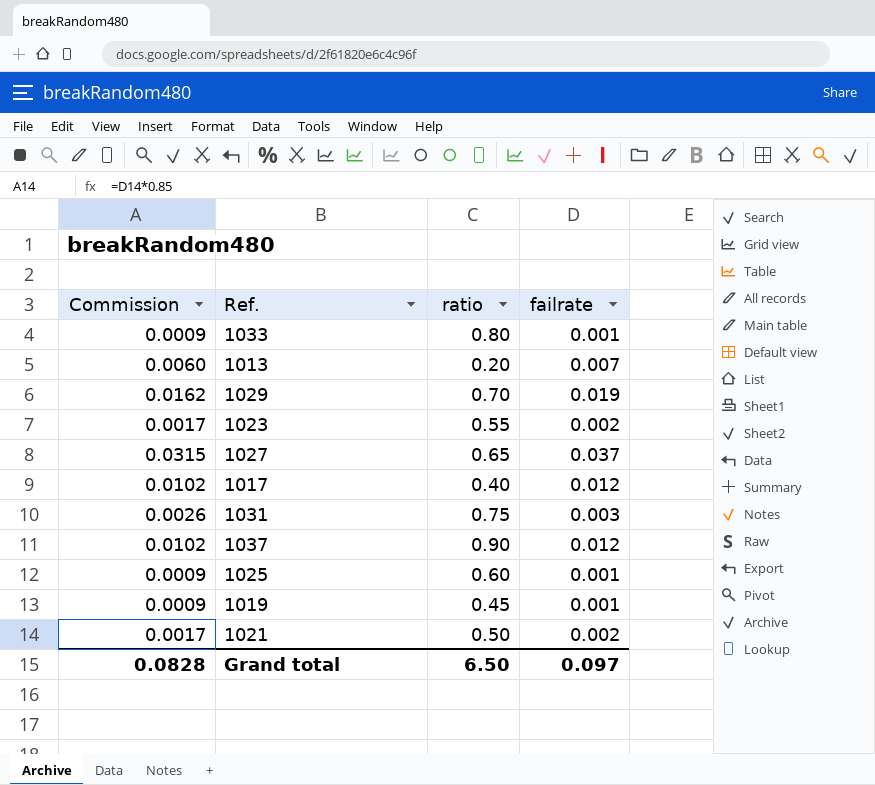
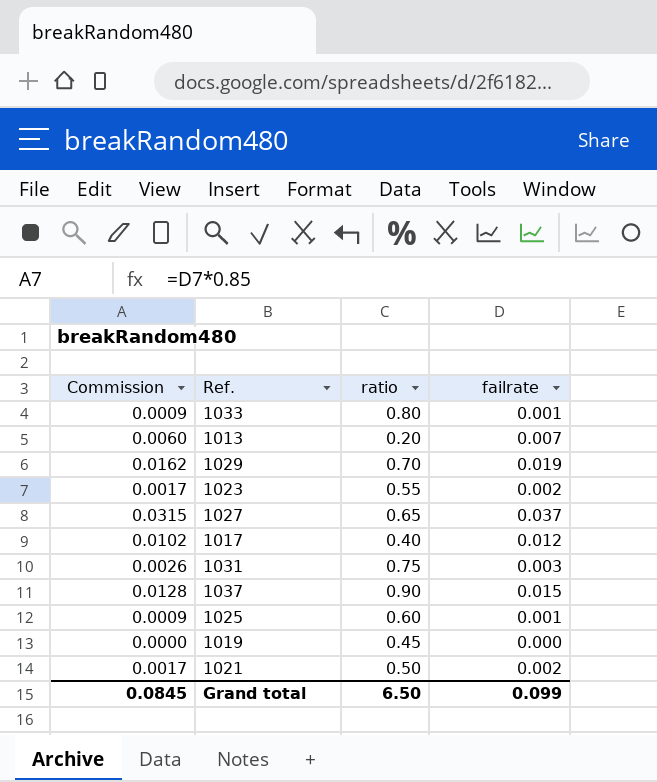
1037 | Commission: 0.0102 -> 0.0128
1037 | failrate: 0.012 -> 0.015
1019 | Commission: 0.0009 -> 0.0000
1019 | failrate: 0.001 -> 0.000
Grand total | Commission: 0.0828 -> 0.0845
Grand total | failrate: 0.097 -> 0.099

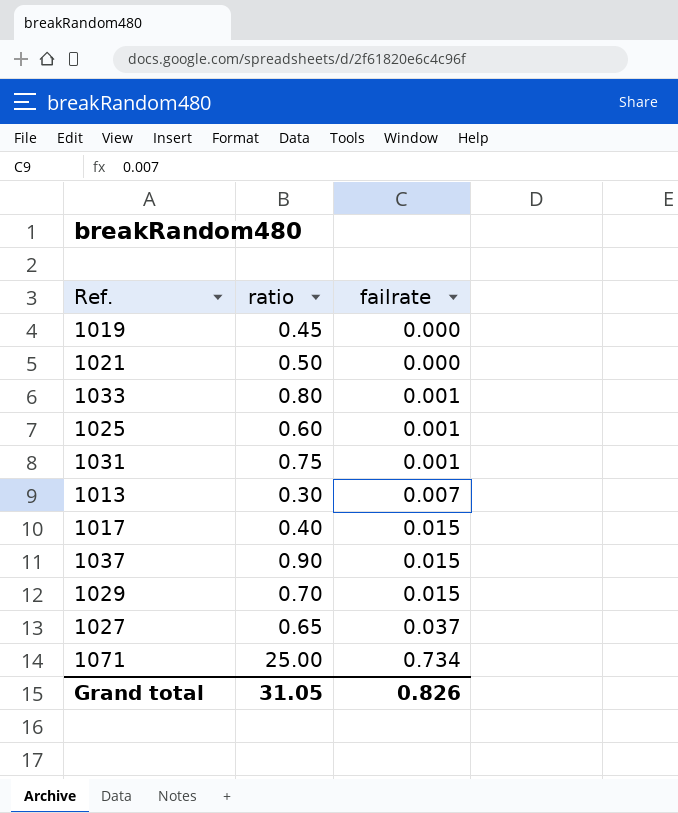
row order: none -> failrate ascending
column Commission | formula: [failrate] * 0.85 -> none
row 1023: 0.0017 | 0.55 | 0.002 -> none
1021 | failrate: 0.002 -> 0.000
1031 | failrate: 0.003 -> 0.001
1013 | ratio: 0.20 -> 0.30
1017 | failrate: 0.012 -> 0.015
1029 | failrate: 0.019 -> 0.015
row 1071: none -> 25.00 | 0.734
Grand total | ratio: 6.50 -> 31.05
Grand total | failrate: 0.099 -> 0.826

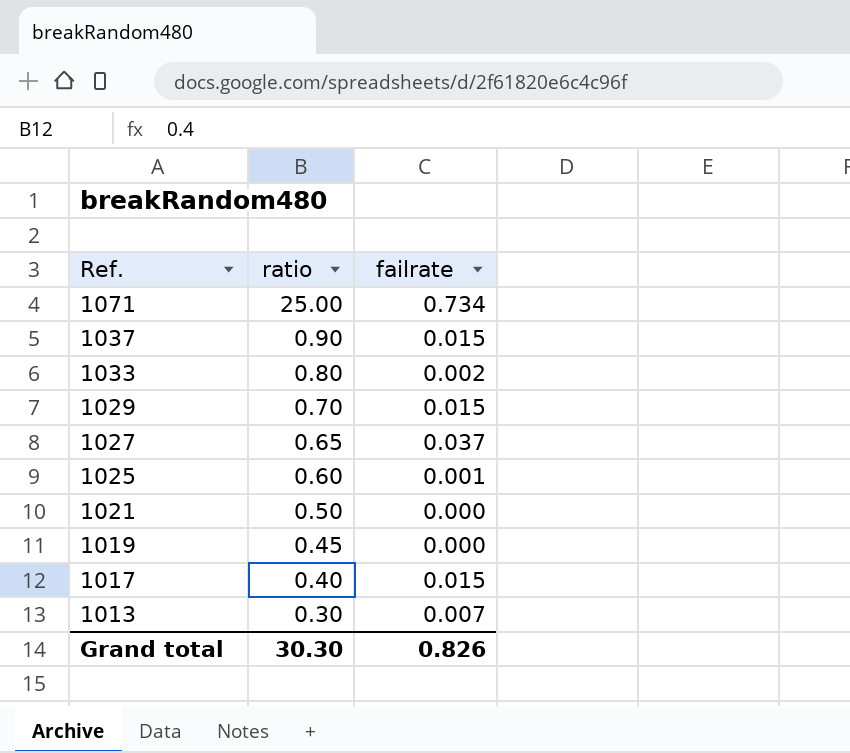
row order: failrate ascending -> Ref. descending
row 1031: 0.75 | 0.001 -> none
1033 | failrate: 0.001 -> 0.002
Grand total | ratio: 31.05 -> 30.30

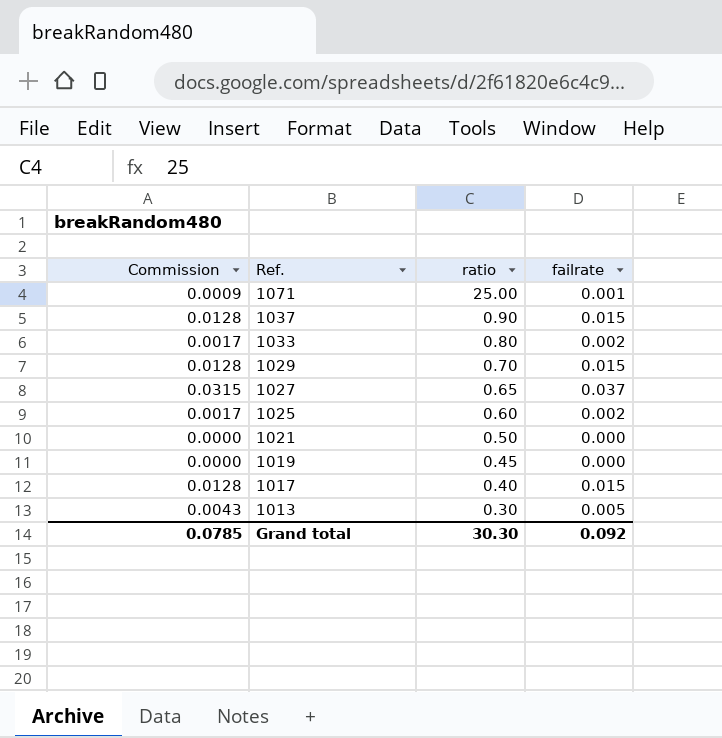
column Commission | formula: none -> [failrate] * 0.85
1071 | failrate: 0.734 -> 0.001
1025 | failrate: 0.001 -> 0.002
1013 | failrate: 0.007 -> 0.005
Grand total | failrate: 0.826 -> 0.092

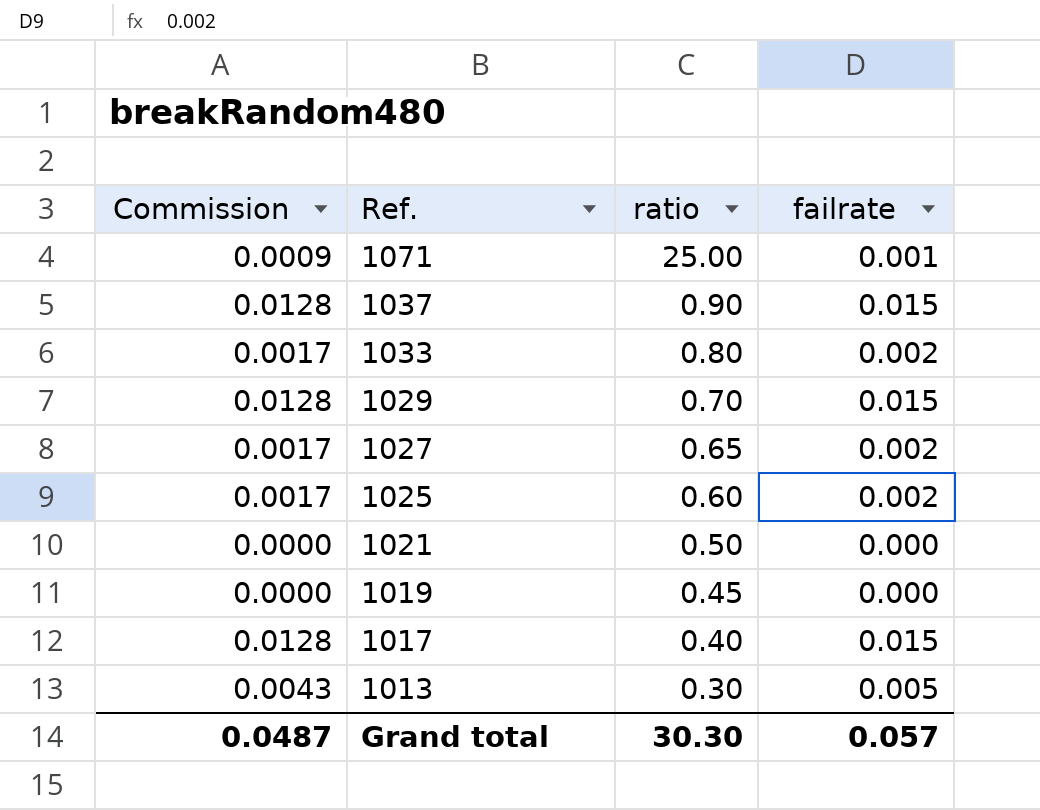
1027 | Commission: 0.0315 -> 0.0017
1027 | failrate: 0.037 -> 0.002
Grand total | Commission: 0.0785 -> 0.0487
Grand total | failrate: 0.092 -> 0.057

